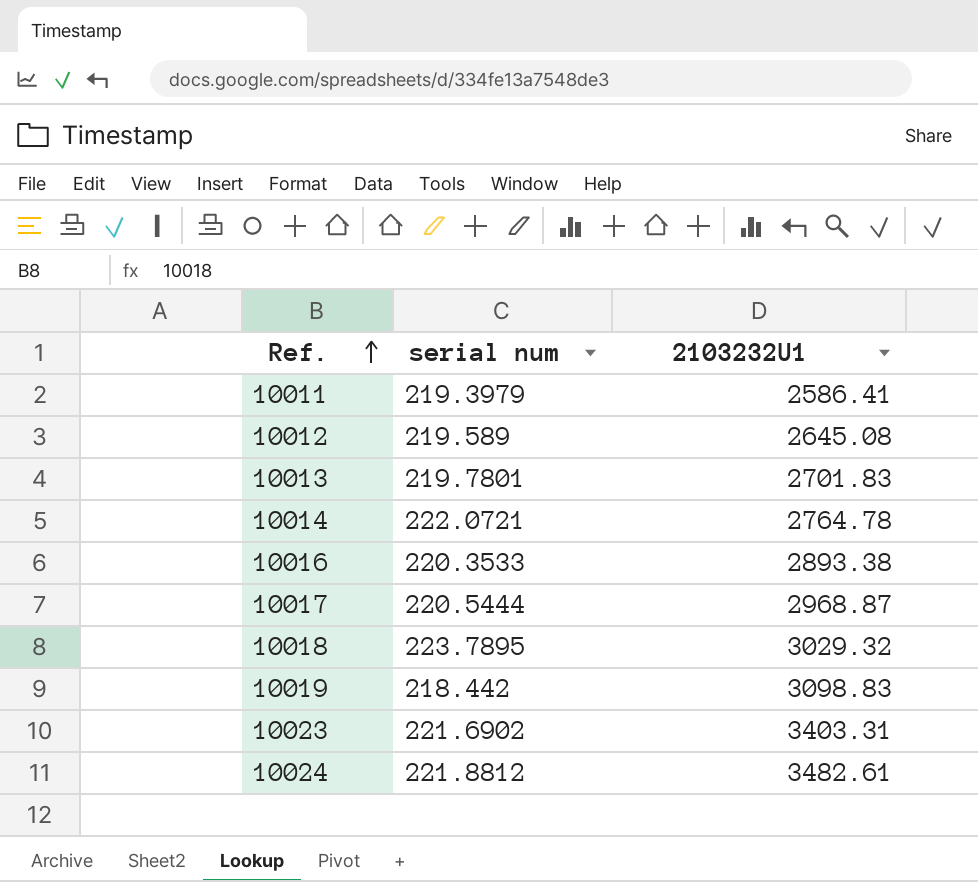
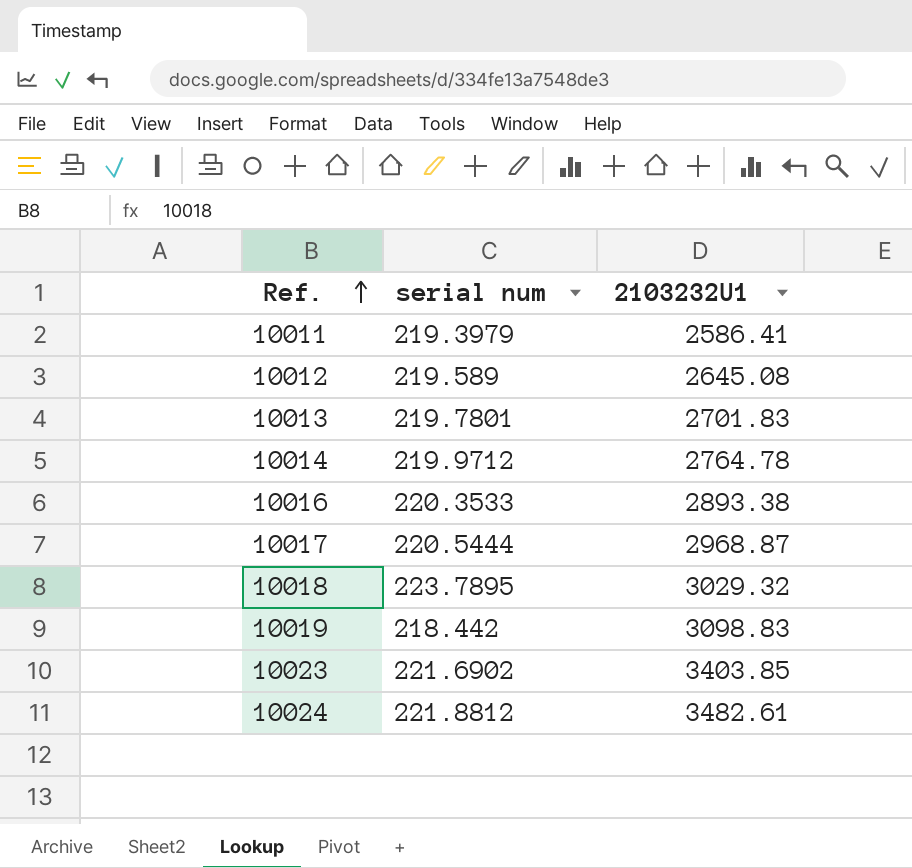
10014 | serial num: 222.0721 -> 219.9712
10023 | 2103232U1: 3403.31 -> 3403.85

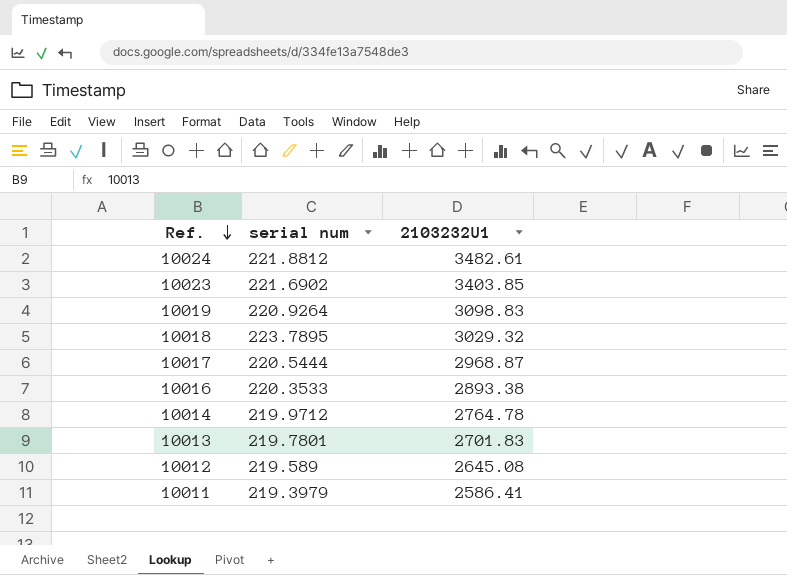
row order: Ref. ascending -> Ref. descending
10019 | serial num: 218.442 -> 220.9264

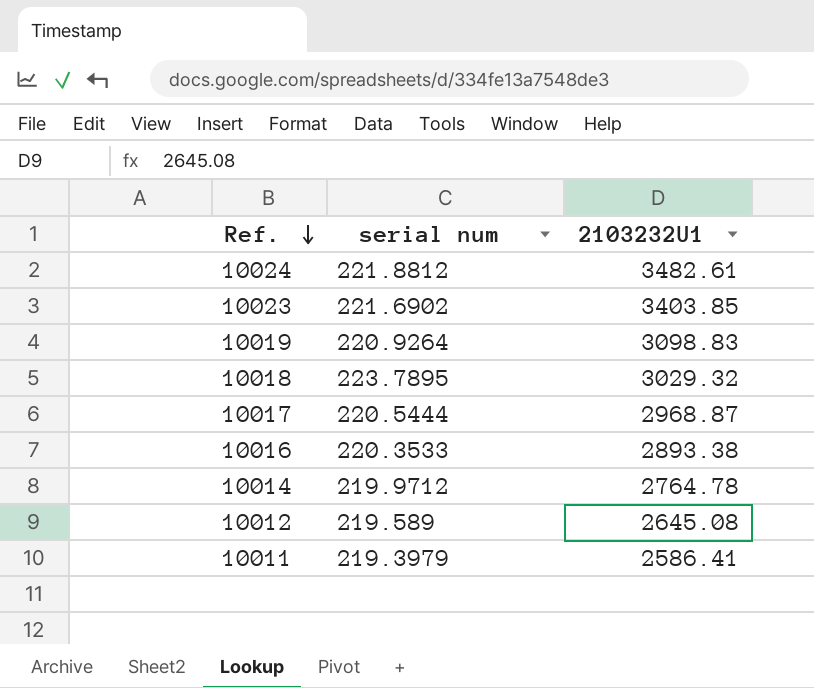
row 10013: 219.7801 | 2701.83 -> none

